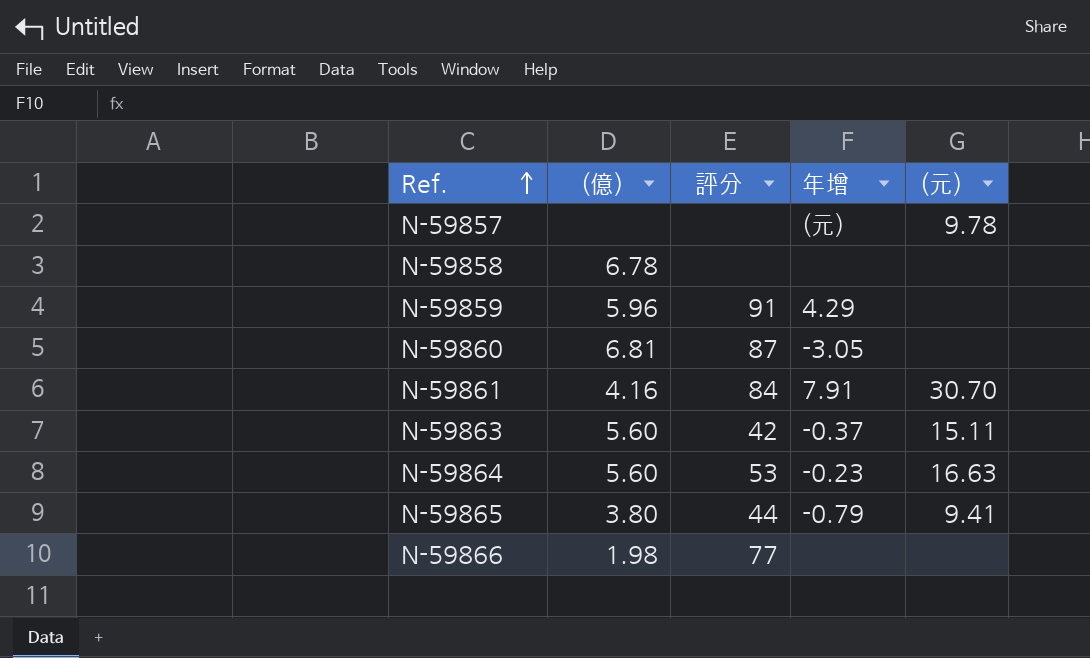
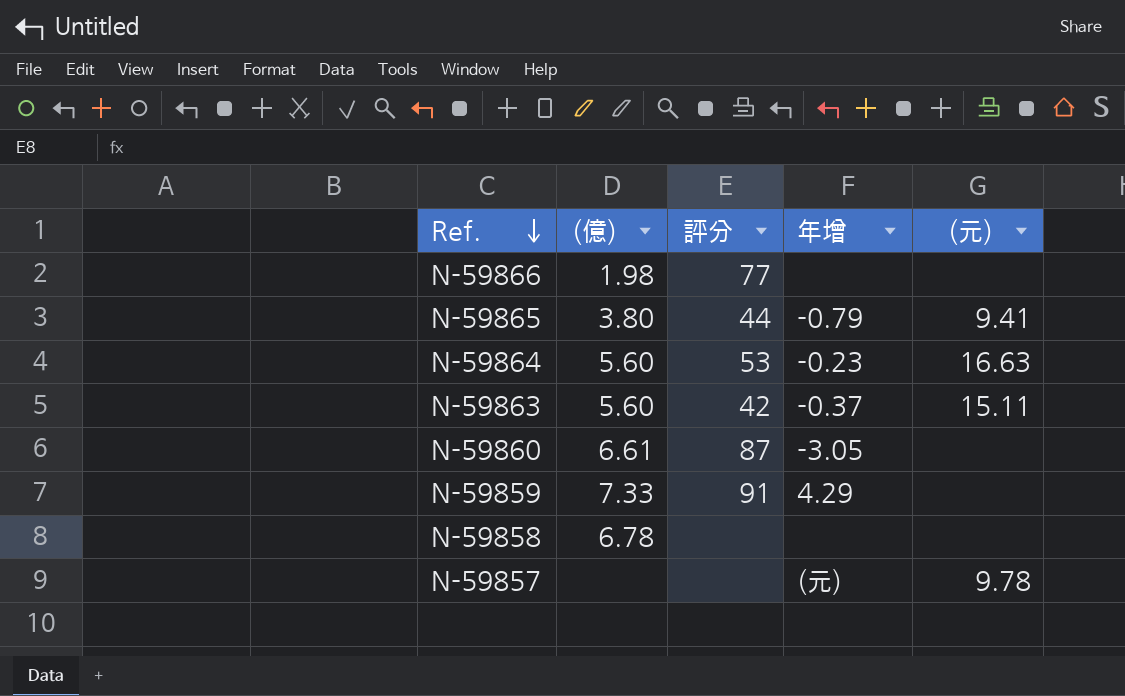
row order: Ref. ascending -> Ref. descending
row N-59861: 4.16 | 84 | 7.91 | 30.70 -> none
N-59860 | (億): 6.81 -> 6.61
N-59859 | (億): 5.96 -> 7.33

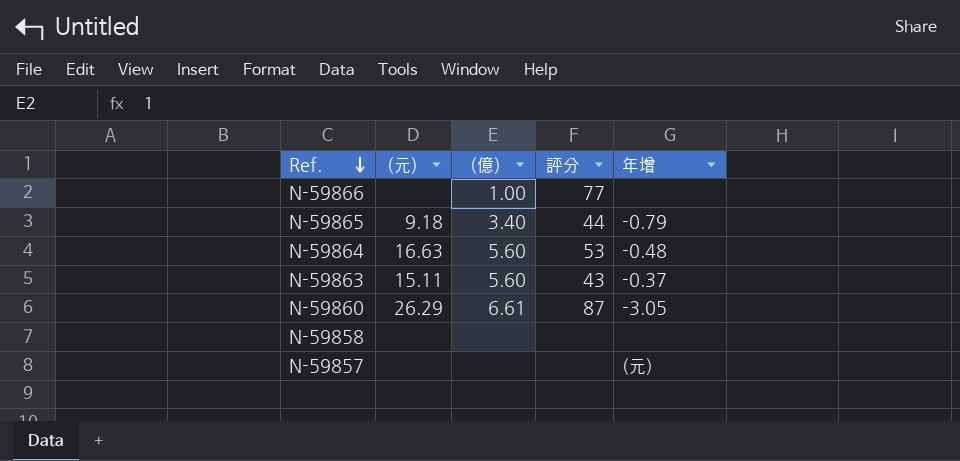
column (元) | position: 5 -> 2
row N-59859: 7.33 | 91 | 4.29 | none -> none
N-59866 | (億): 1.98 -> 1.00
N-59865 | (元): 9.41 -> 9.18
N-59865 | (億): 3.80 -> 3.40
N-59864 | 年增: -0.23 -> -0.48
N-59863 | 評分: 42 -> 43
N-59860 | (元): none -> 26.29
N-59858 | (億): 6.78 -> none
N-59857 | (元): 9.78 -> none

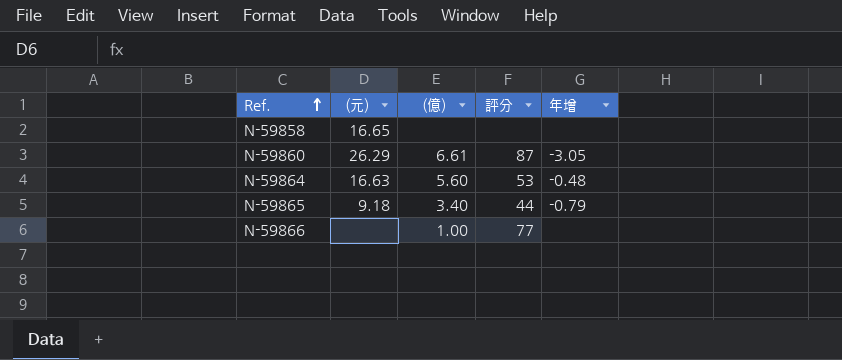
row order: Ref. descending -> Ref. ascending
row N-59863: 15.11 | 5.60 | 43 | -0.37 -> none
row N-59857: none | none | none | (元) -> none
N-59858 | (元): none -> 16.65

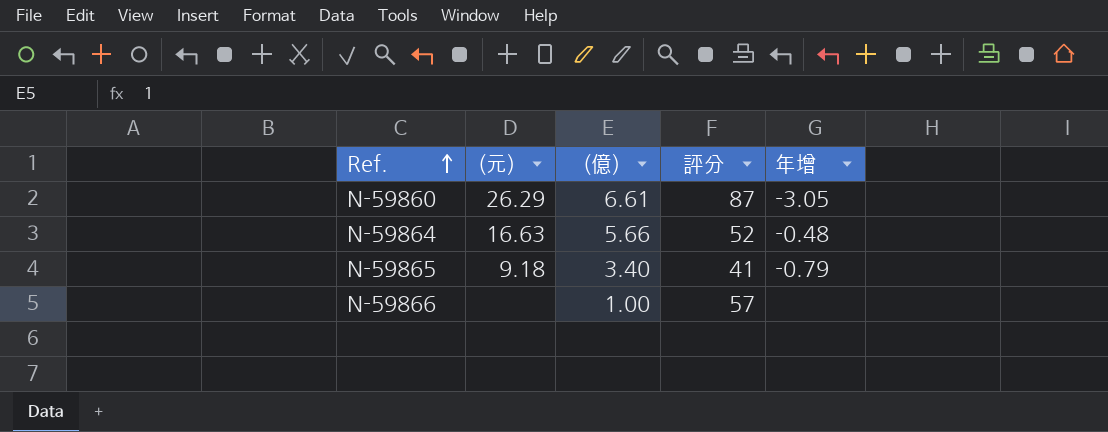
row N-59858: 16.65 | none | none | none -> none
N-59864 | (億): 5.60 -> 5.66
N-59864 | 評分: 53 -> 52
N-59865 | 評分: 44 -> 41
N-59866 | 評分: 77 -> 57

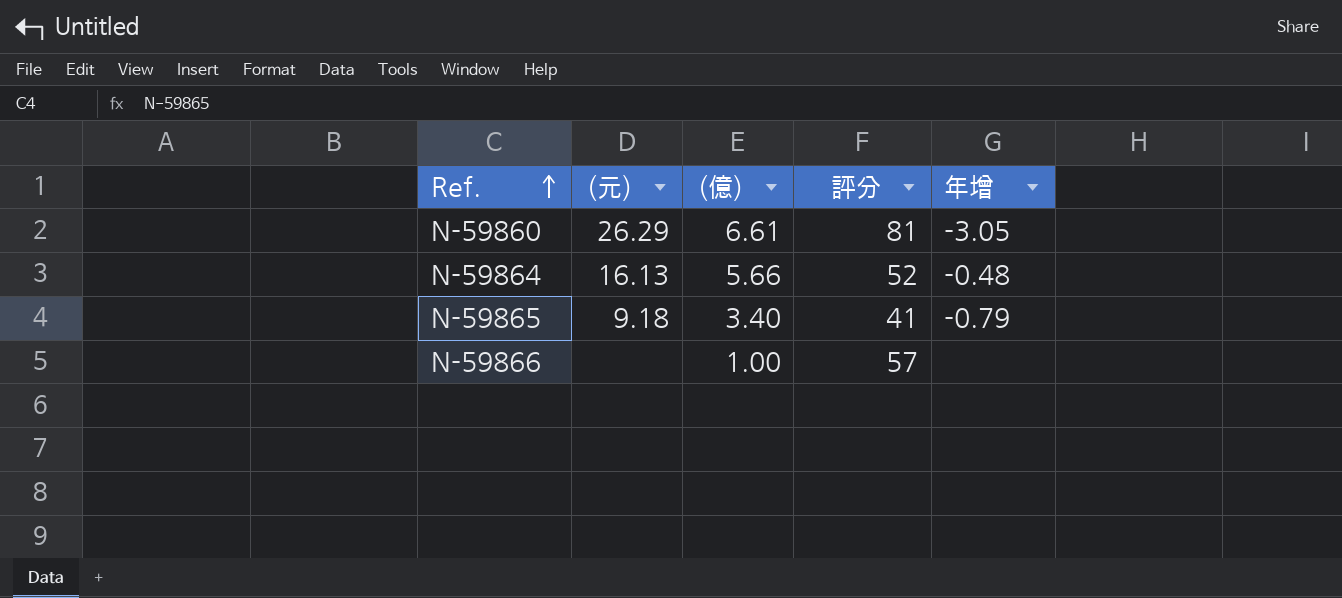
N-59860 | 評分: 87 -> 81
N-59864 | (元): 16.63 -> 16.13

